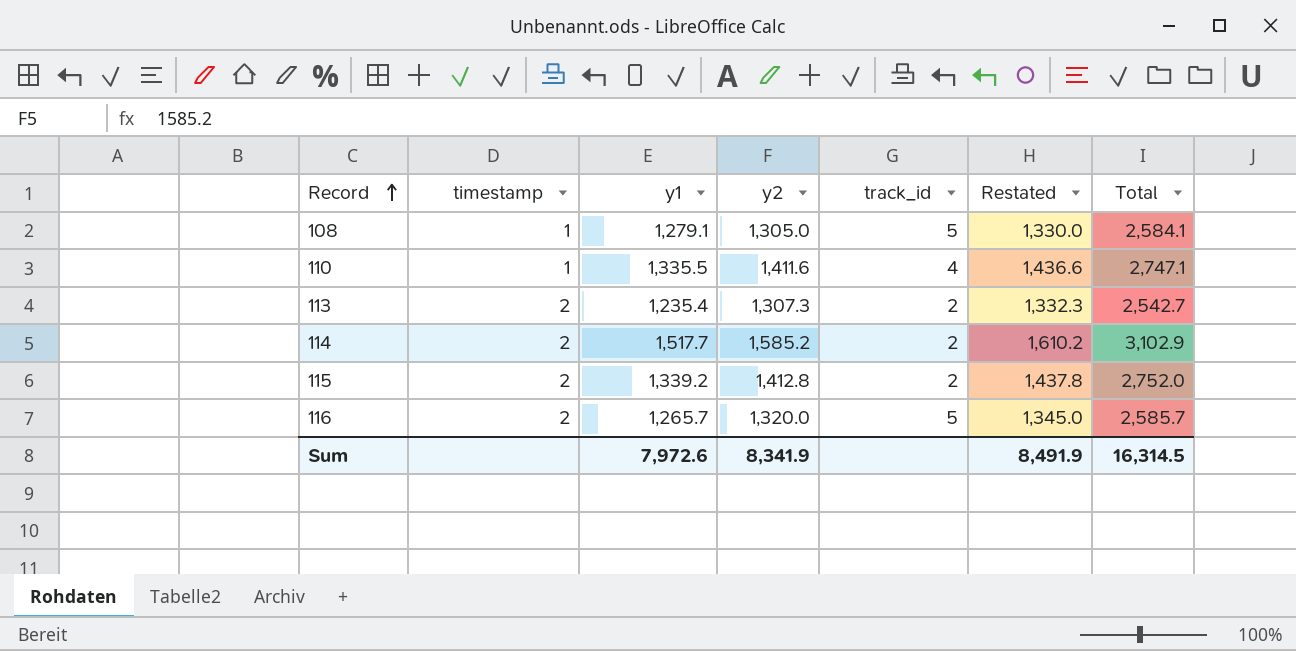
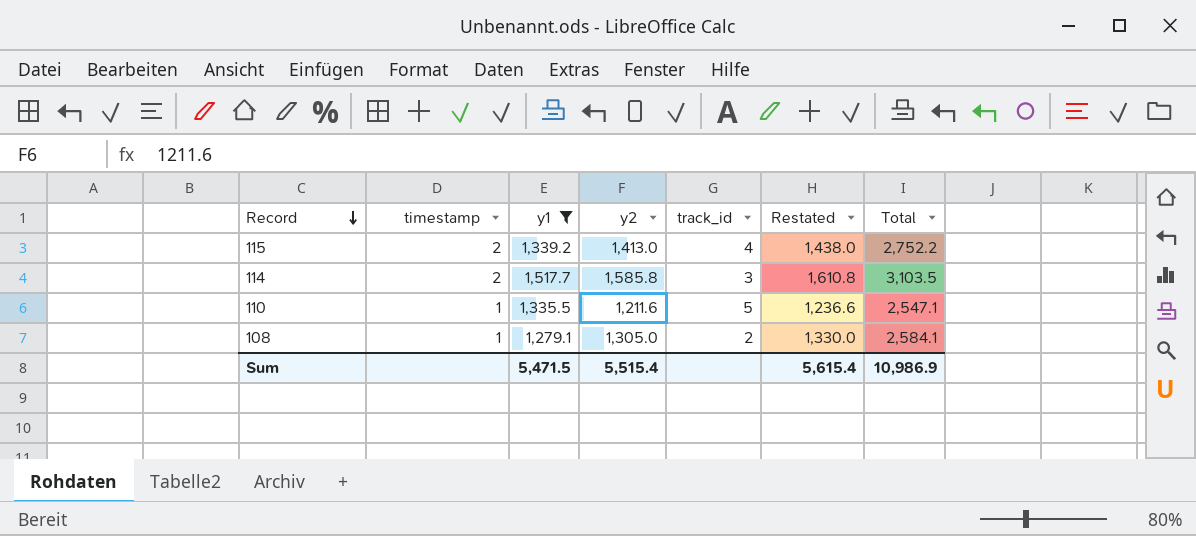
filter: none -> y1 >= 1,279.1
row order: Record ascending -> Record descending
115 | y2: 1,412.8 -> 1,413.0
115 | track_id: 2 -> 4
115 | Restated: 1,437.8 -> 1,438.0
115 | Total: 2,752.0 -> 2,752.2
114 | y2: 1,585.2 -> 1,585.8
114 | track_id: 2 -> 3
114 | Restated: 1,610.2 -> 1,610.8
114 | Total: 3,102.9 -> 3,103.5
110 | y2: 1,411.6 -> 1,211.6
110 | track_id: 4 -> 5
110 | Restated: 1,436.6 -> 1,236.6
110 | Total: 2,747.1 -> 2,547.1
108 | track_id: 5 -> 2
Sum | y1: 7,972.6 -> 5,471.5
Sum | y2: 8,341.9 -> 5,515.4
Sum | Restated: 8,491.9 -> 5,615.4
Sum | Total: 16,314.5 -> 10,986.9

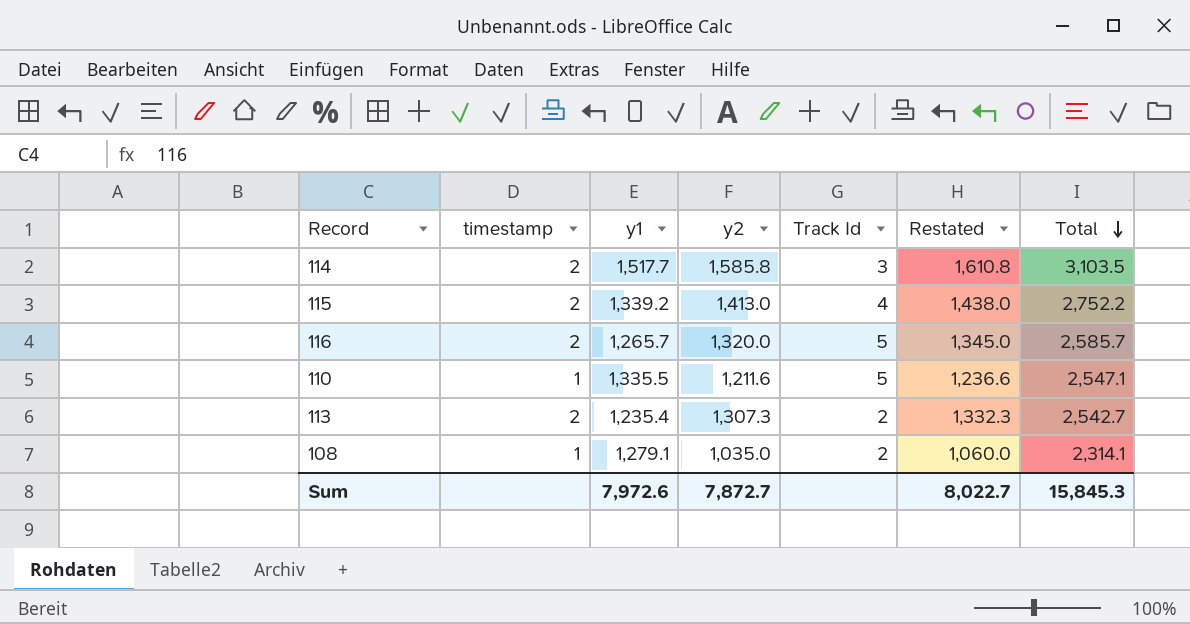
filter: y1 >= 1,279.1 -> none
row order: Record descending -> Total descending
column name: track_id -> Track Id
108 | y2: 1,305.0 -> 1,035.0
108 | Restated: 1,330.0 -> 1,060.0
108 | Total: 2,584.1 -> 2,314.1
Sum | y1: 5,471.5 -> 7,972.6
Sum | y2: 5,515.4 -> 7,872.7
Sum | Restated: 5,615.4 -> 8,022.7
Sum | Total: 10,986.9 -> 15,845.3

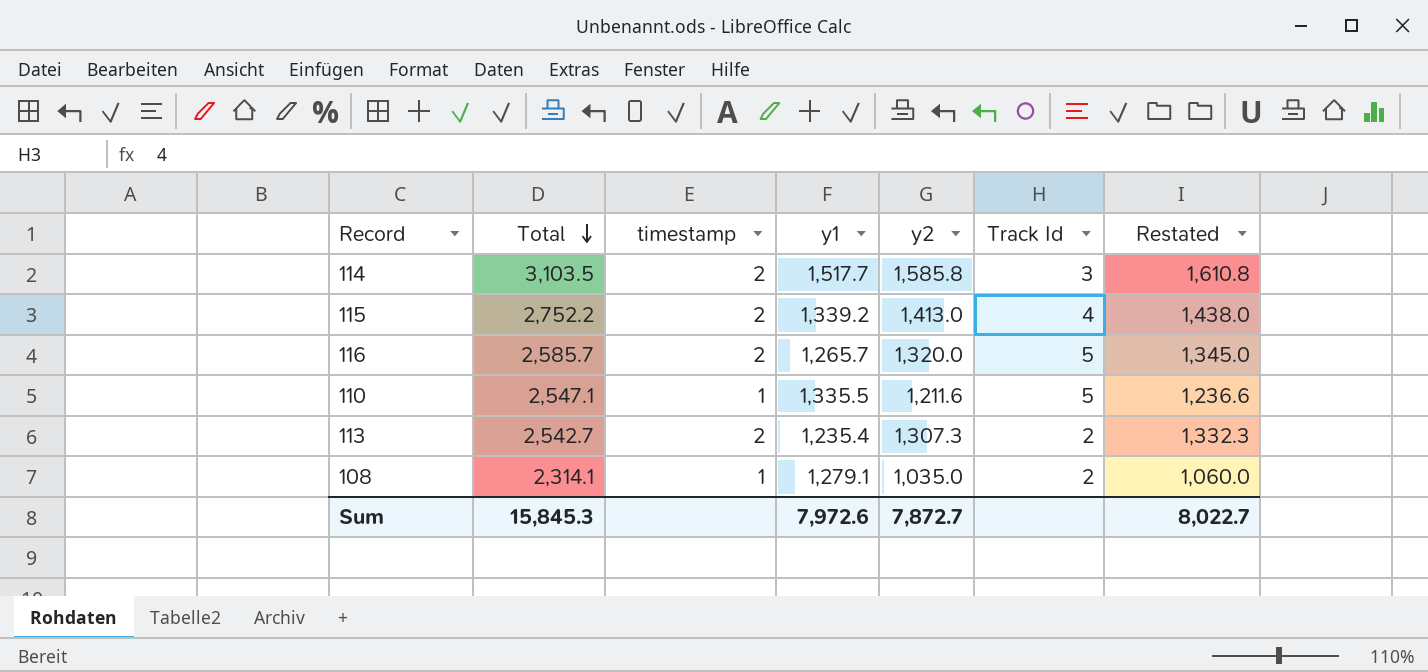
column Total | position: 7 -> 2

